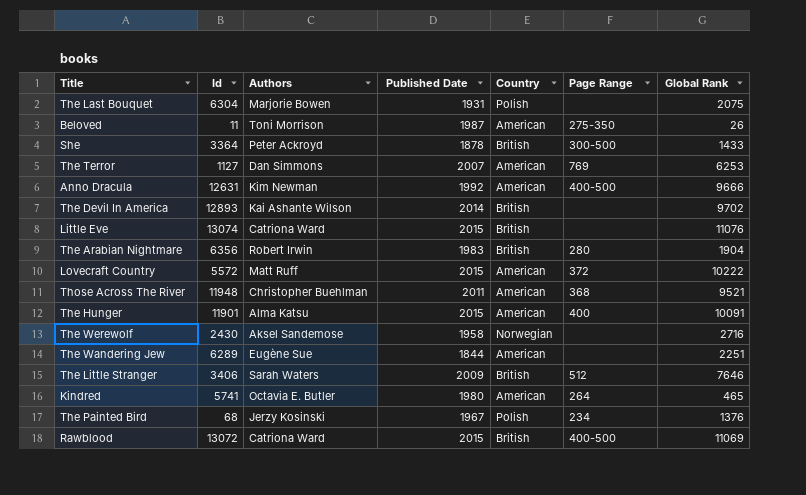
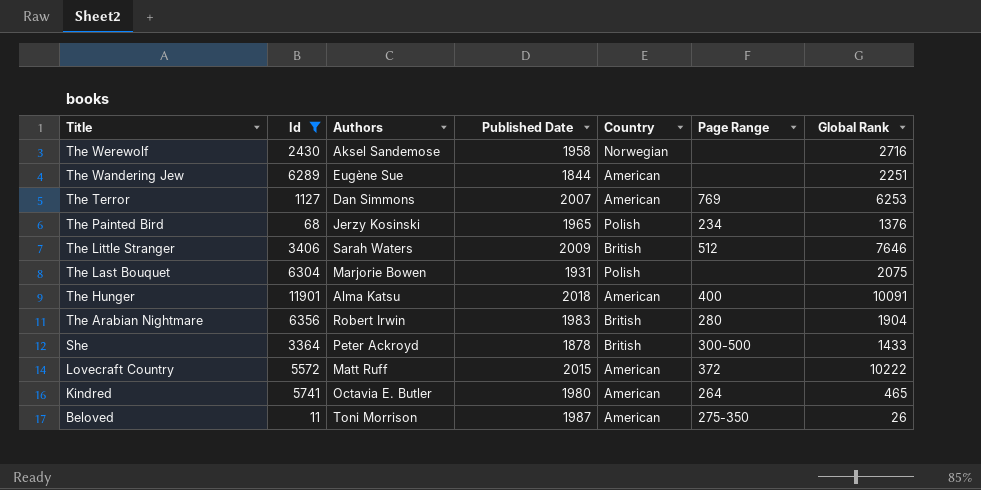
filter: none -> Id <= 11901
row order: none -> Title descending
The Painted Bird | Published Date: 1967 -> 1965
The Hunger | Published Date: 2015 -> 2018

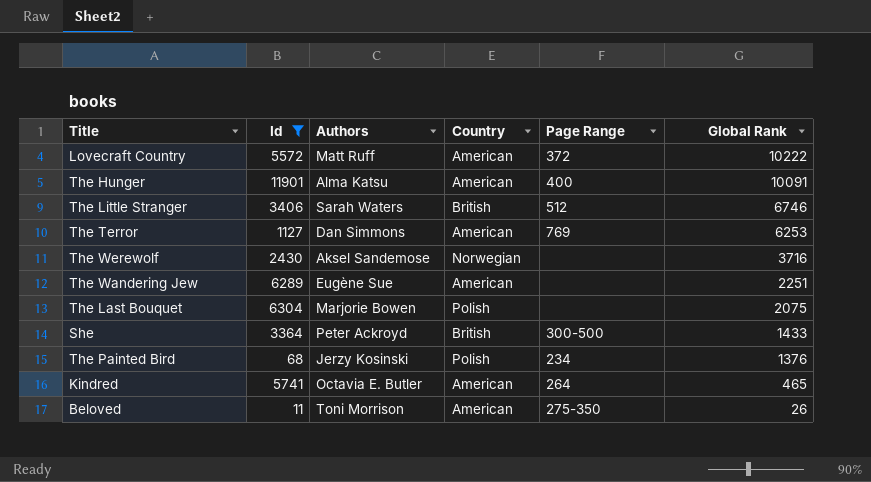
row order: Title descending -> Global Rank descending
column Published Date | position: 4 -> none
row The Arabian Nightmare: 6356 | Robert Irwin | 1983 | British | 280 | 1904 -> none
The Little Stranger | Global Rank: 7646 -> 6746
The Werewolf | Global Rank: 2716 -> 3716

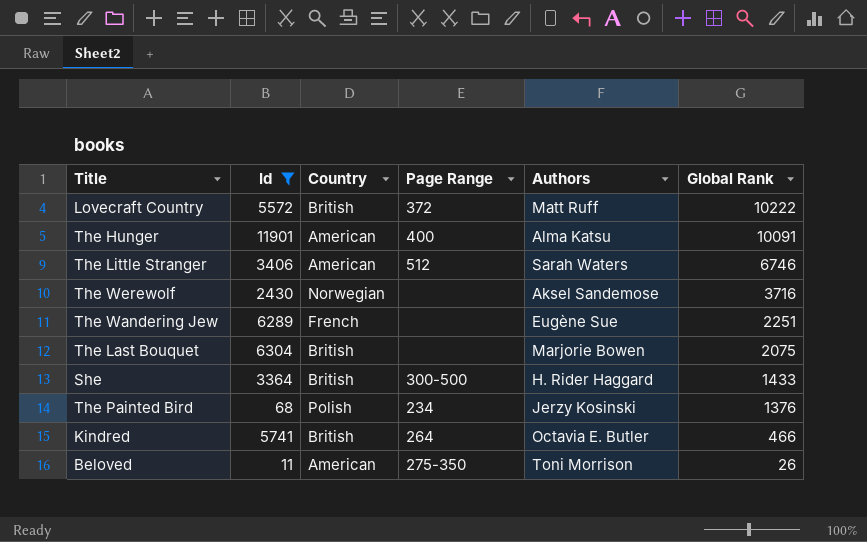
column Authors | position: 3 -> 5
row The Terror: 1127 | Dan Simmons | American | 769 | 6253 -> none
Lovecraft Country | Country: American -> British
The Little Stranger | Country: British -> American
The Wandering Jew | Country: American -> French
The Last Bouquet | Country: Polish -> British
She | Authors: Peter Ackroyd -> H. Rider Haggard
Kindred | Country: American -> British
Kindred | Global Rank: 465 -> 466

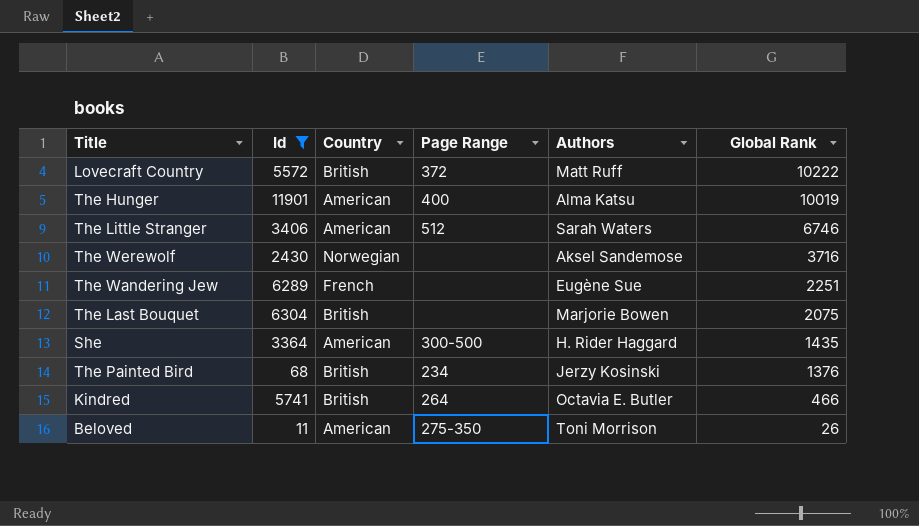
The Hunger | Global Rank: 10091 -> 10019
She | Country: British -> American
She | Global Rank: 1433 -> 1435
The Painted Bird | Country: Polish -> British

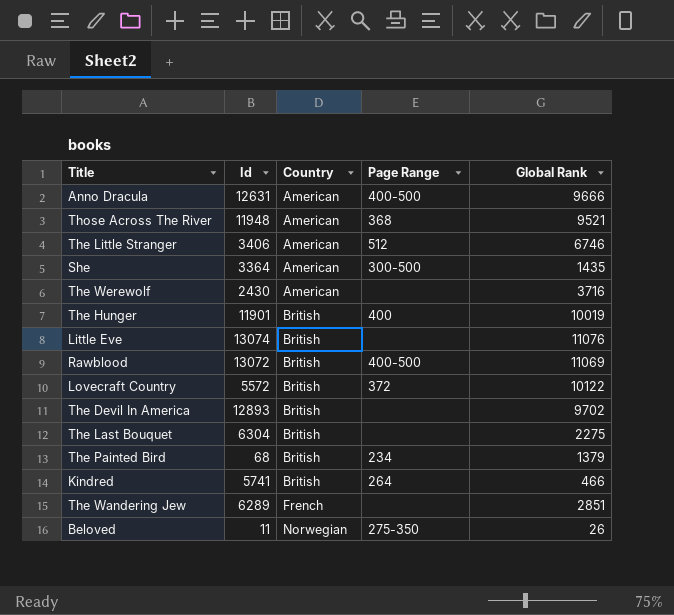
filter: Id <= 11901 -> none
row order: Global Rank descending -> Country ascending
column Authors | position: 5 -> none
The Werewolf | Country: Norwegian -> American
The Hunger | Country: American -> British
Lovecraft Country | Global Rank: 10222 -> 10122
The Last Bouquet | Global Rank: 2075 -> 2275
The Painted Bird | Global Rank: 1376 -> 1379
The Wandering Jew | Global Rank: 2251 -> 2851
Beloved | Country: American -> Norwegian

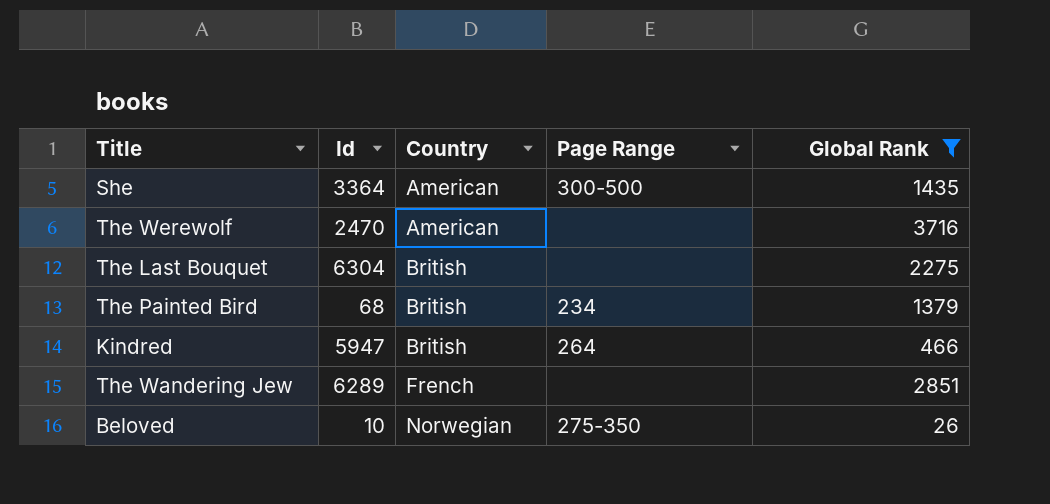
filter: none -> Global Rank <= 3716
The Werewolf | Id: 2430 -> 2470
Kindred | Id: 5741 -> 5947
Beloved | Id: 11 -> 10

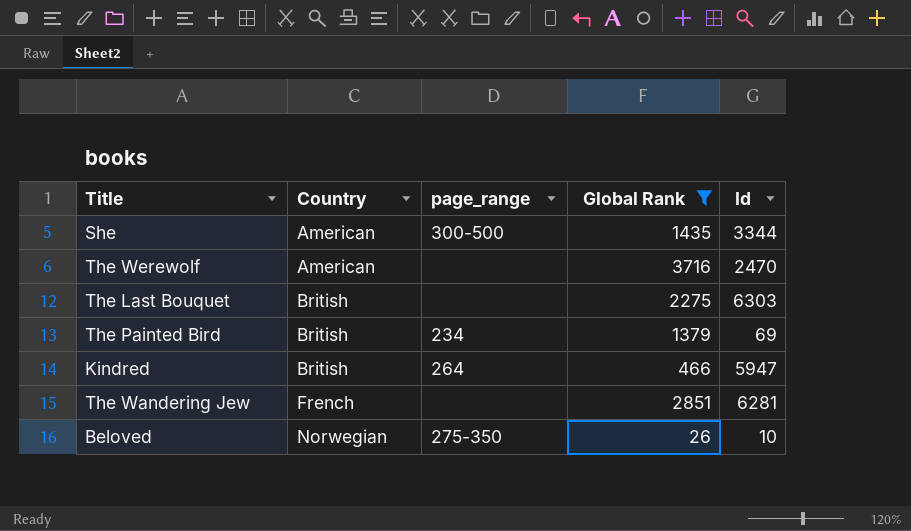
column name: Page Range -> page_range
column Id | position: 2 -> 5
She | Id: 3364 -> 3344
The Last Bouquet | Id: 6304 -> 6303
The Painted Bird | Id: 68 -> 69
The Wandering Jew | Id: 6289 -> 6281

